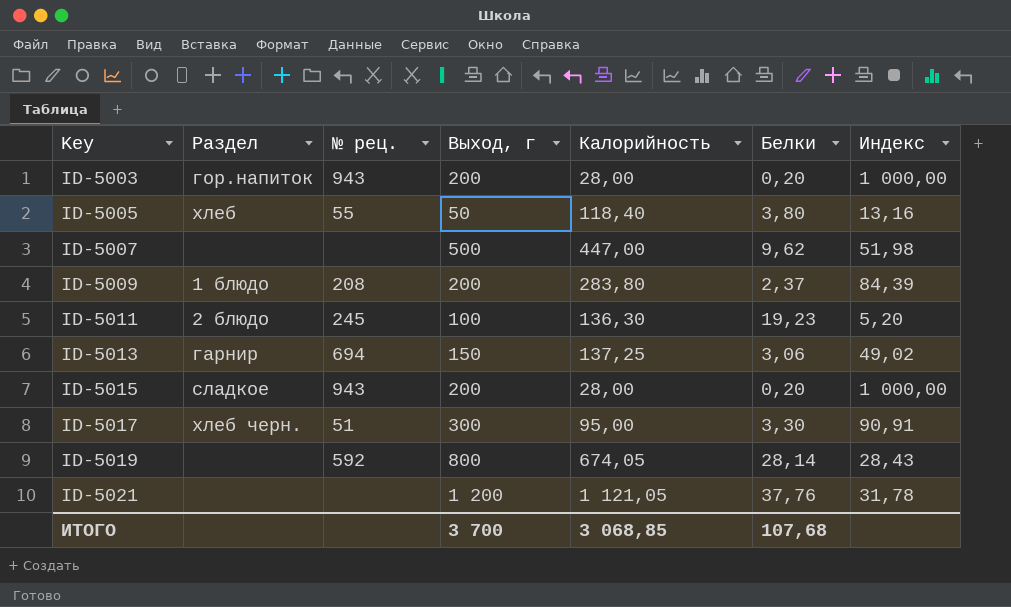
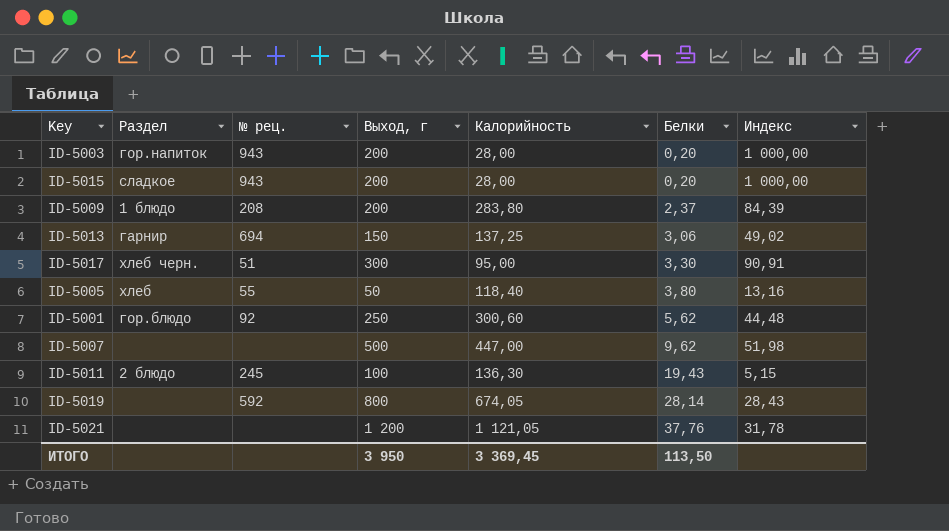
row order: Key ascending -> Белки ascending
row ID-5001: none -> гор.блюдо | 92 | 250 | 300,60 | 5,62 | 44,48
ID-5011 | Белки: 19,23 -> 19,43
ID-5011 | Индекс: 5,20 -> 5,15
ИТОГО | Выход, г: 3 700 -> 3 950
ИТОГО | Калорийность: 3 068,85 -> 3 369,45
ИТОГО | Белки: 107,68 -> 113,50

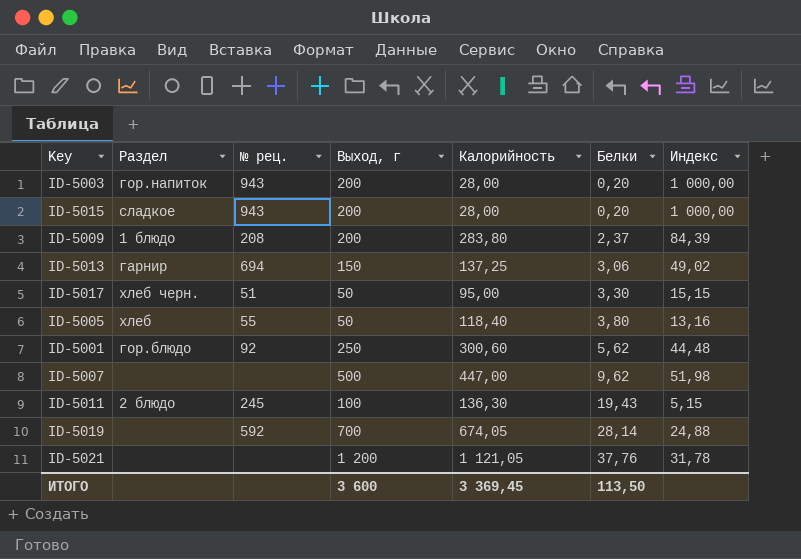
ID-5017 | Выход, г: 300 -> 50
ID-5017 | Индекс: 90,91 -> 15,15
ID-5019 | Выход, г: 800 -> 700
ID-5019 | Индекс: 28,43 -> 24,88
ИТОГО | Выход, г: 3 950 -> 3 600

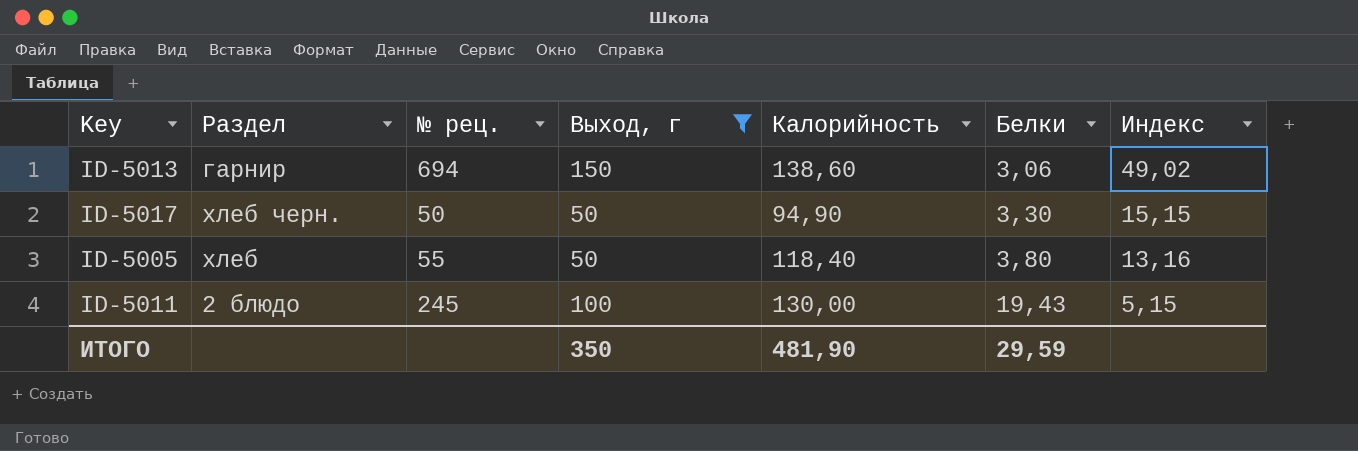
filter: none -> Выход, г <= 150
ID-5013 | Калорийность: 137,25 -> 138,60
ID-5017 | № рец.: 51 -> 50
ID-5017 | Калорийность: 95,00 -> 94,90
ID-5011 | Калорийность: 136,30 -> 130,00
ИТОГО | Выход, г: 3 600 -> 350
ИТОГО | Калорийность: 3 369,45 -> 481,90
ИТОГО | Белки: 113,50 -> 29,59

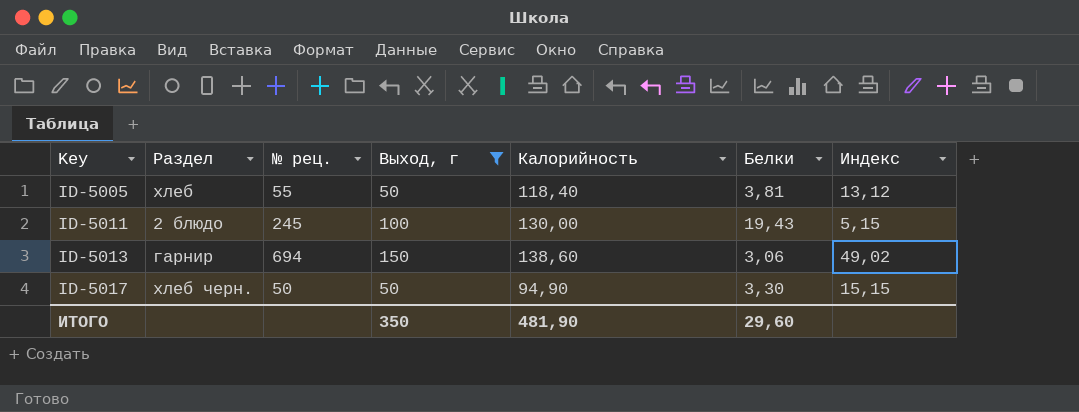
row order: Белки ascending -> Key ascending
ID-5005 | Белки: 3,80 -> 3,81
ID-5005 | Индекс: 13,16 -> 13,12
ИТОГО | Белки: 29,59 -> 29,60

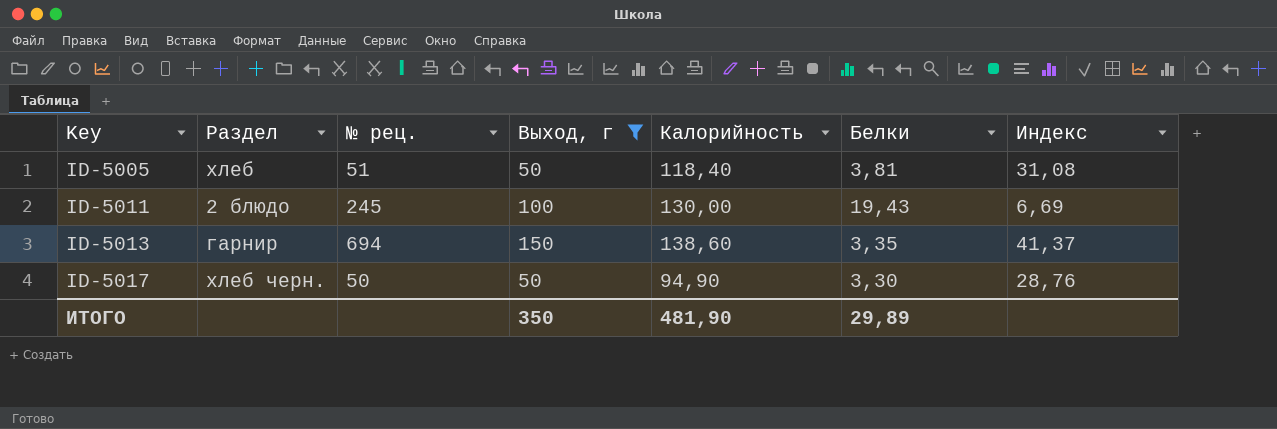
column Индекс | formula: [Выход, г] / [Белки] -> [Калорийность] / [Белки]
ID-5005 | № рец.: 55 -> 51
ID-5013 | Белки: 3,06 -> 3,35
ИТОГО | Белки: 29,60 -> 29,89

